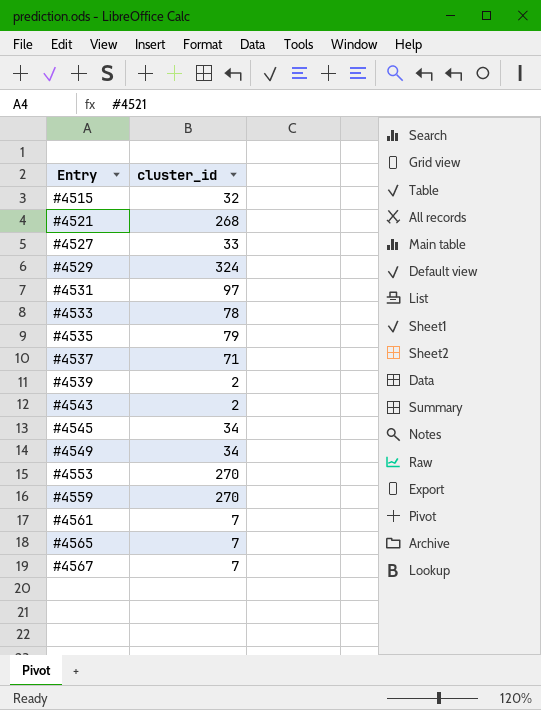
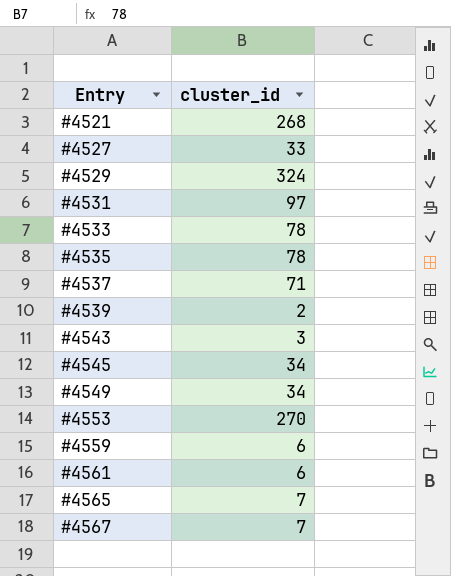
row #4515: 32 -> none
#4535 | cluster_id: 79 -> 78
#4543 | cluster_id: 2 -> 3
#4559 | cluster_id: 270 -> 6
#4561 | cluster_id: 7 -> 6

